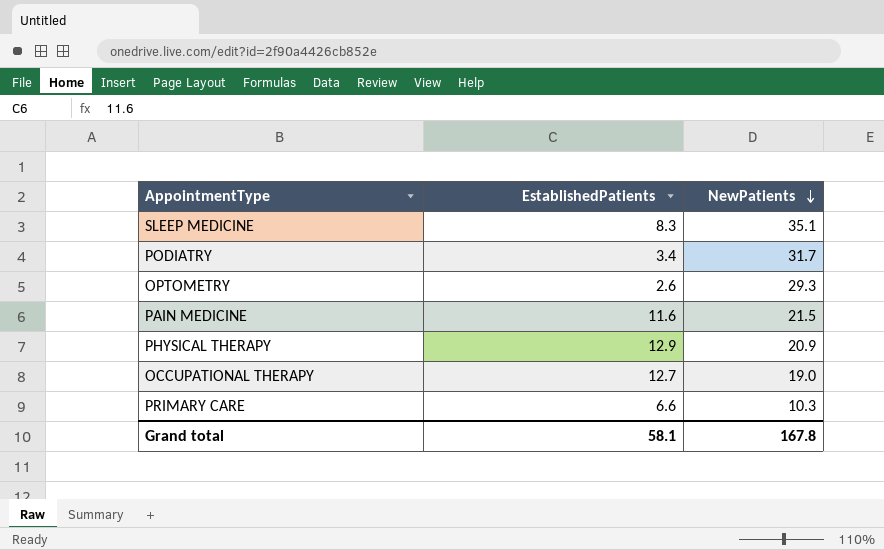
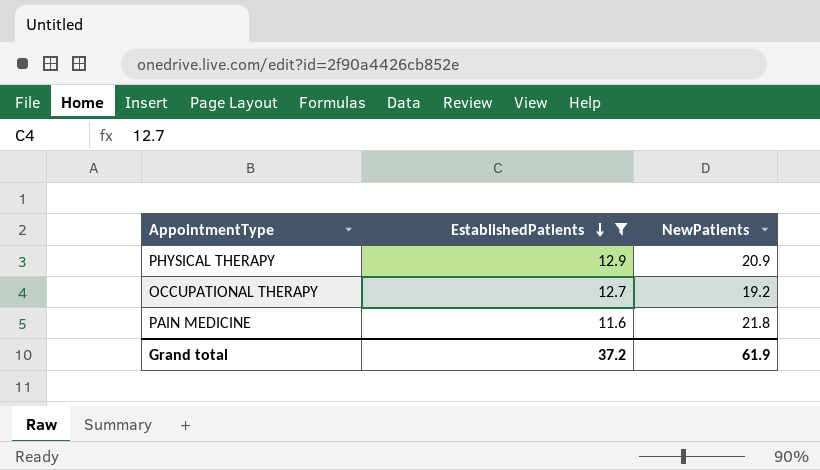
filter: none -> EstablishedPatients >= 11.6
row order: NewPatients descending -> EstablishedPatients descending
OCCUPATIONAL THERAPY | NewPatients: 19.0 -> 19.2
PAIN MEDICINE | NewPatients: 21.5 -> 21.8
Grand total | EstablishedPatients: 58.1 -> 37.2
Grand total | NewPatients: 167.8 -> 61.9

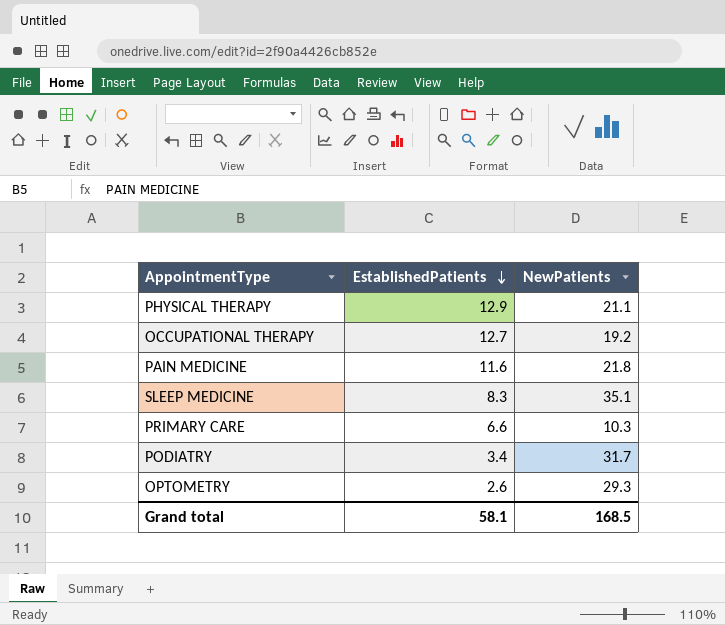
filter: EstablishedPatients >= 11.6 -> none
PHYSICAL THERAPY | NewPatients: 20.9 -> 21.1
Grand total | EstablishedPatients: 37.2 -> 58.1
Grand total | NewPatients: 61.9 -> 168.5

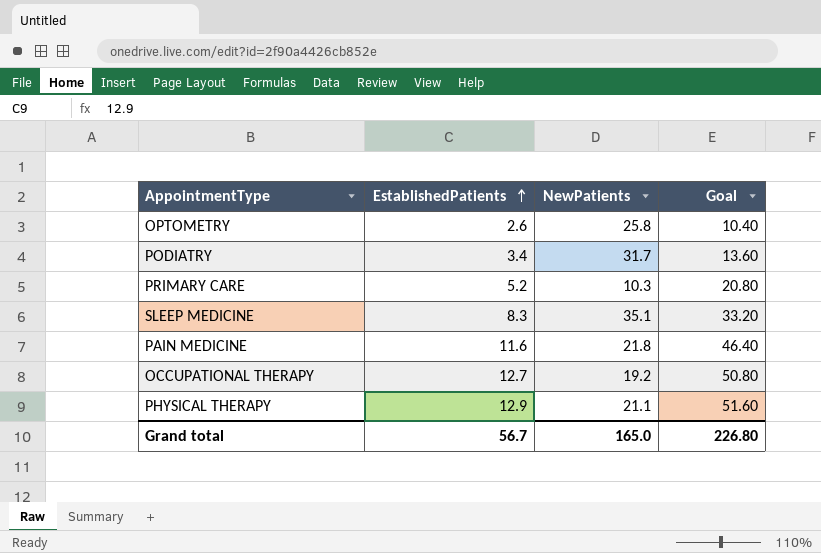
row order: EstablishedPatients descending -> EstablishedPatients ascending
column Goal | formula: none -> [EstablishedPatients] * 4
OPTOMETRY | NewPatients: 29.3 -> 25.8
PRIMARY CARE | EstablishedPatients: 6.6 -> 5.2
Grand total | EstablishedPatients: 58.1 -> 56.7
Grand total | NewPatients: 168.5 -> 165.0

